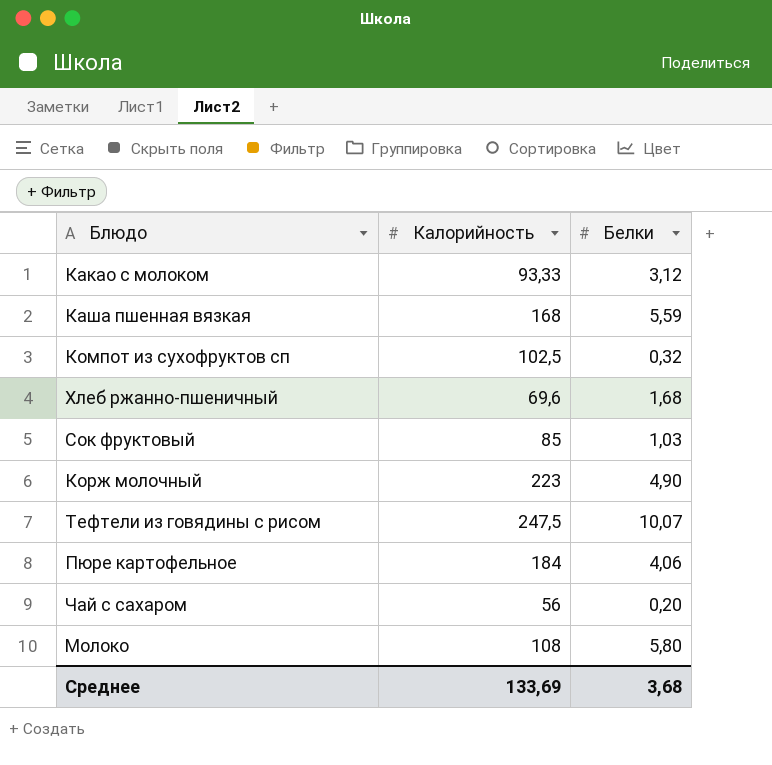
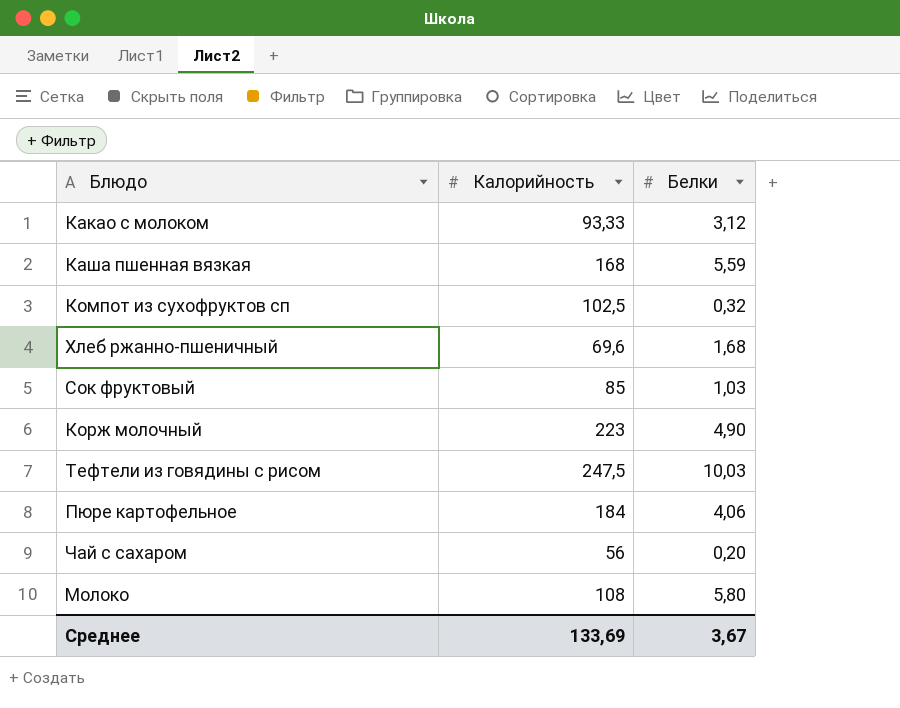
Тефтели из говядины с рисом | Белки: 10,07 -> 10,03
Среднее | Белки: 3,68 -> 3,67

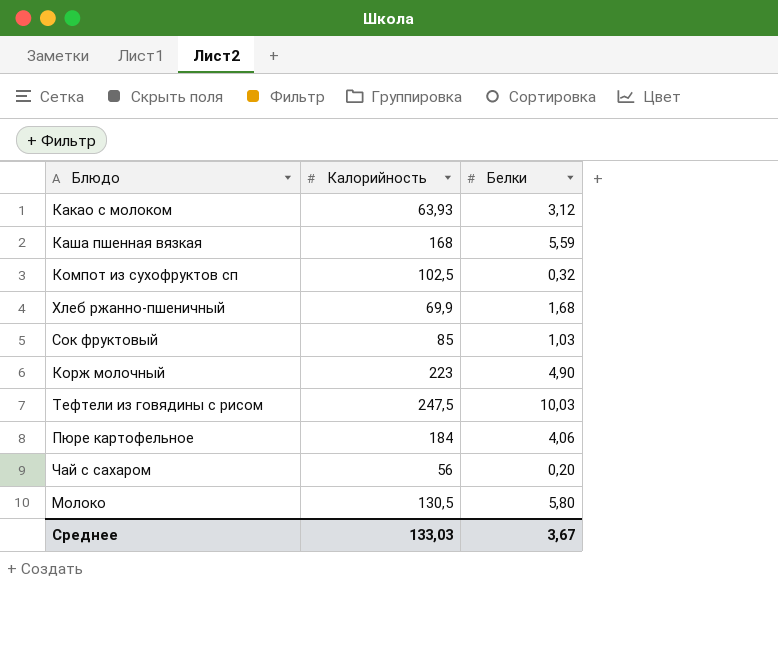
Какао с молоком | Калорийность: 93,33 -> 63,93
Хлеб ржанно-пшеничный | Калорийность: 69,6 -> 69,9
Молоко | Калорийность: 108 -> 130,5
Среднее | Калорийность: 133,69 -> 133,03

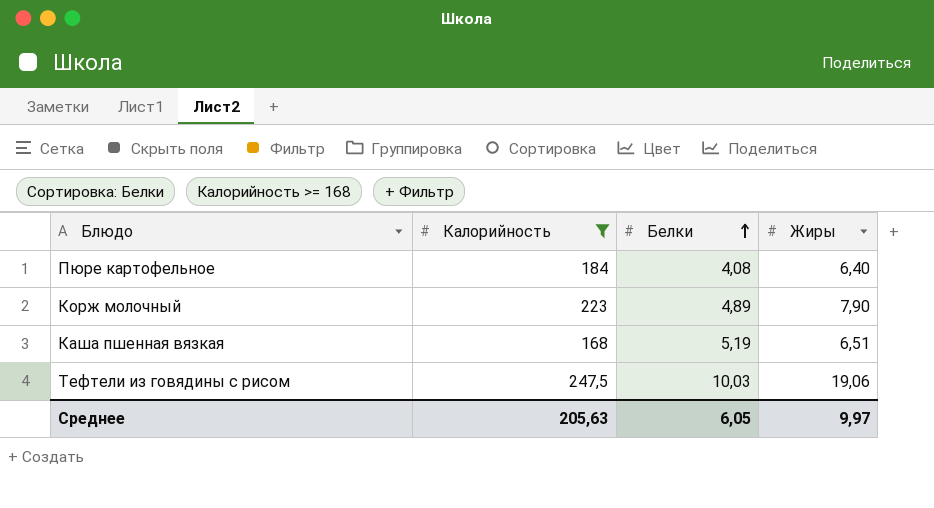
filter: none -> Калорийность >= 168
row order: none -> Белки ascending
column Жиры | position: none -> 4
Пюре картофельное | Белки: 4,06 -> 4,08
Корж молочный | Белки: 4,90 -> 4,89
Каша пшенная вязкая | Белки: 5,59 -> 5,19
Среднее | Калорийность: 133,03 -> 205,63
Среднее | Белки: 3,67 -> 6,05

